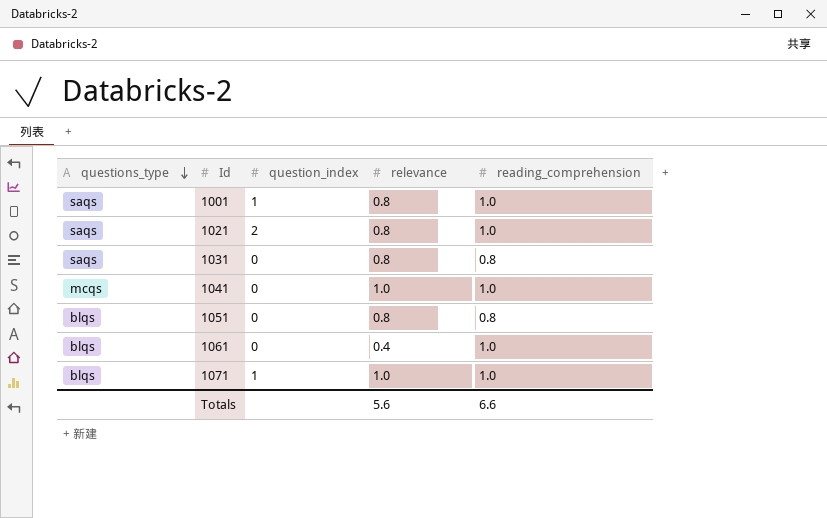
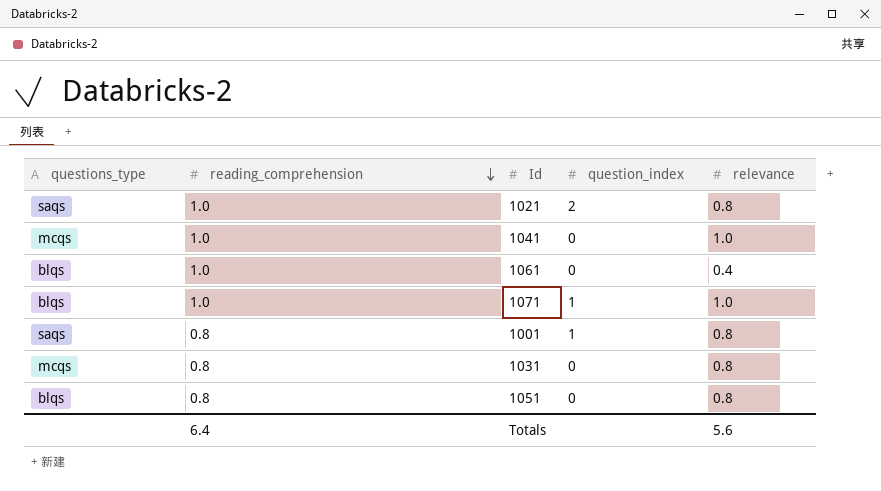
row order: questions_type descending -> reading_comprehension descending
column reading_comprehension | position: 5 -> 2
1001 | reading_comprehension: 1.0 -> 0.8
1031 | questions_type: saqs -> mcqs
Totals | reading_comprehension: 6.6 -> 6.4

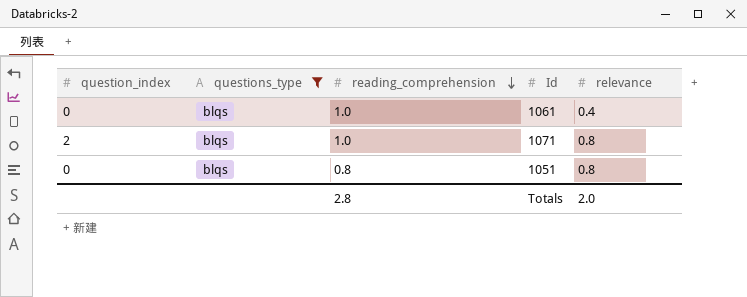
filter: none -> questions_type = blqs
column question_index | position: 4 -> 1
1071 | question_index: 1 -> 2
1071 | relevance: 1.0 -> 0.8
Totals | reading_comprehension: 6.4 -> 2.8
Totals | relevance: 5.6 -> 2.0

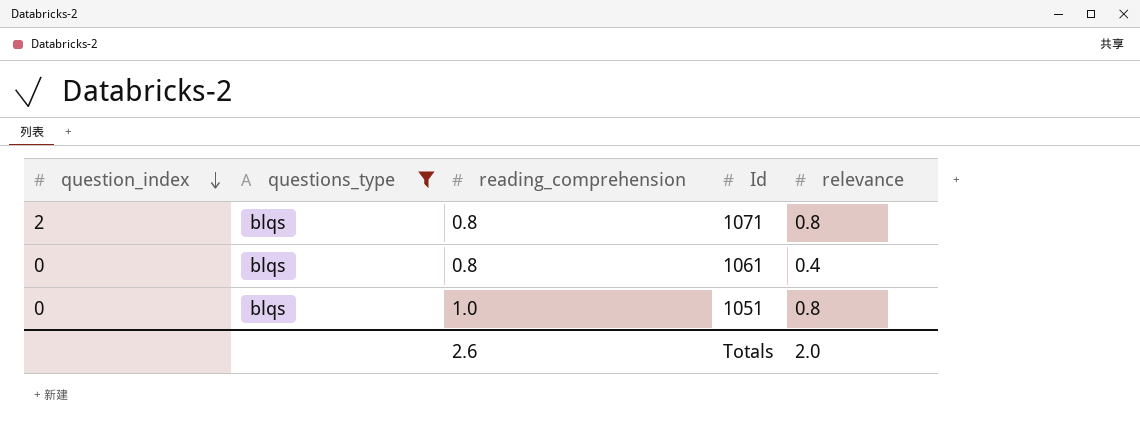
row order: reading_comprehension descending -> question_index descending
1071 | reading_comprehension: 1.0 -> 0.8
1061 | reading_comprehension: 1.0 -> 0.8
1051 | reading_comprehension: 0.8 -> 1.0
Totals | reading_comprehension: 2.8 -> 2.6

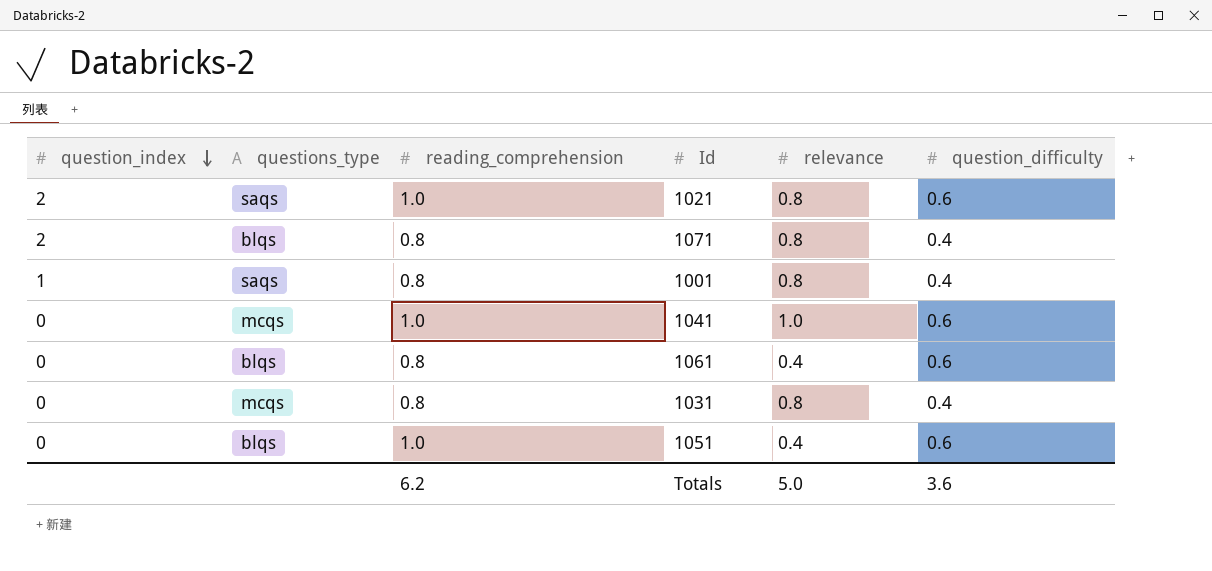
filter: questions_type = blqs -> none
column question_difficulty | position: none -> 6
1051 | relevance: 0.8 -> 0.4
Totals | reading_comprehension: 2.6 -> 6.2
Totals | relevance: 2.0 -> 5.0

